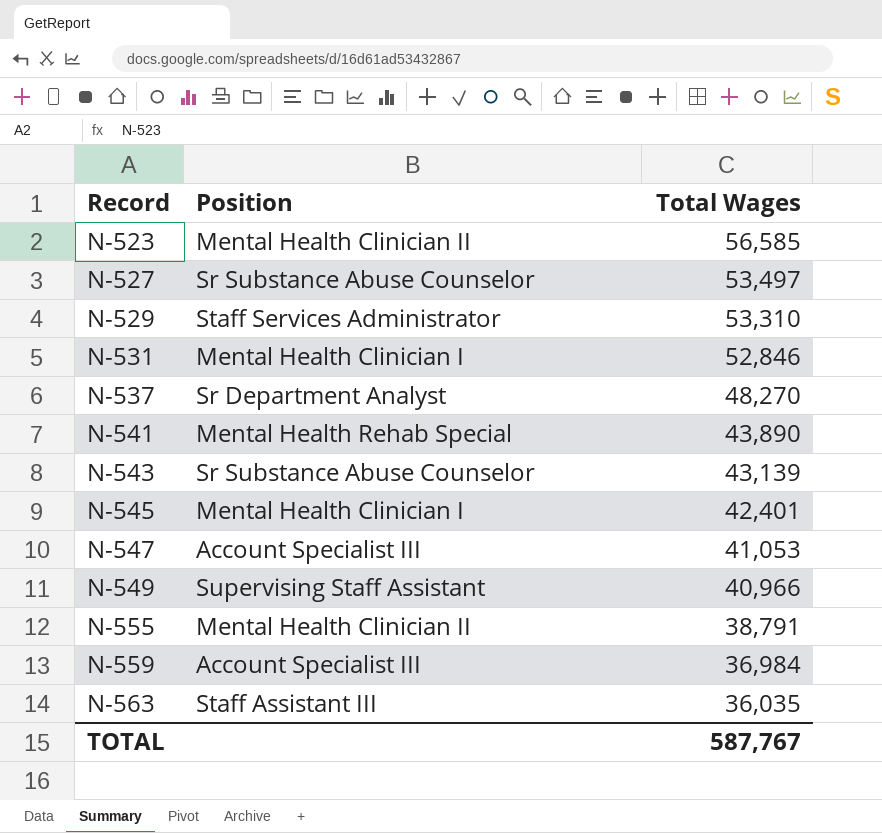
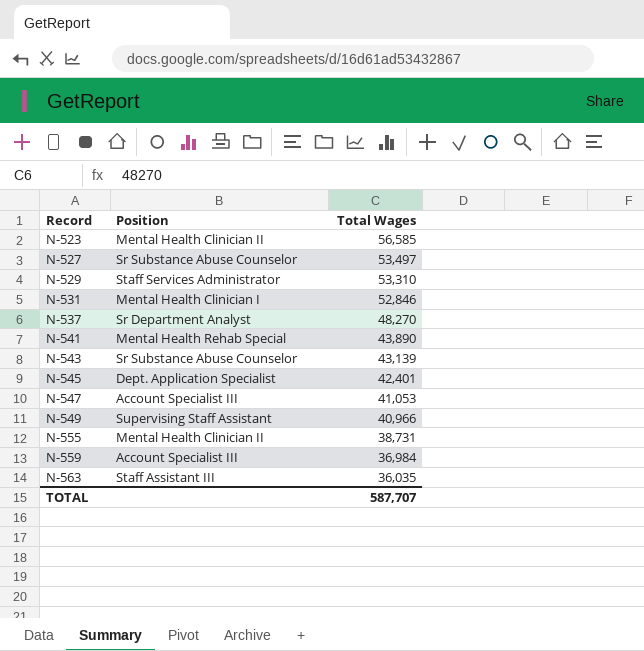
N-545 | Position: Mental Health Clinician I -> Dept. Application Specialist
N-555 | Total Wages: 38,791 -> 38,731
TOTAL | Total Wages: 587,767 -> 587,707

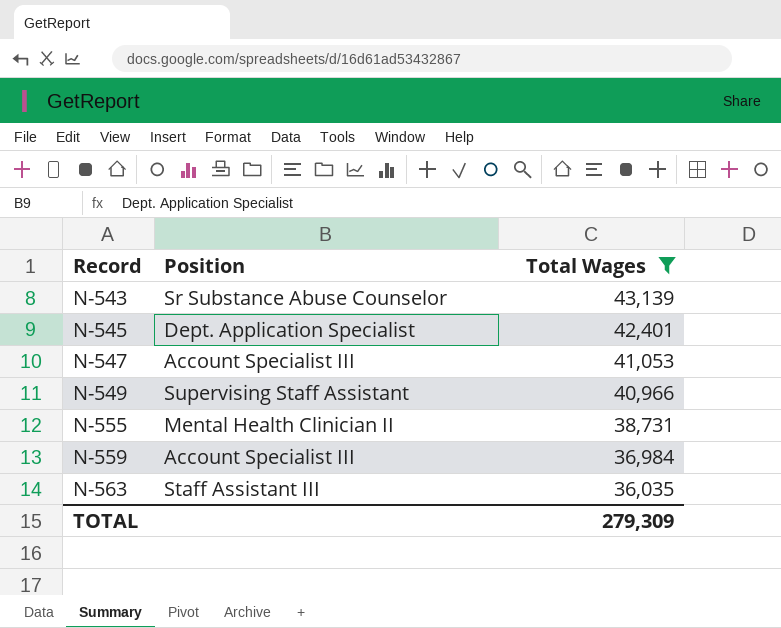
filter: none -> Total Wages <= 43,139
TOTAL | Total Wages: 587,707 -> 279,309

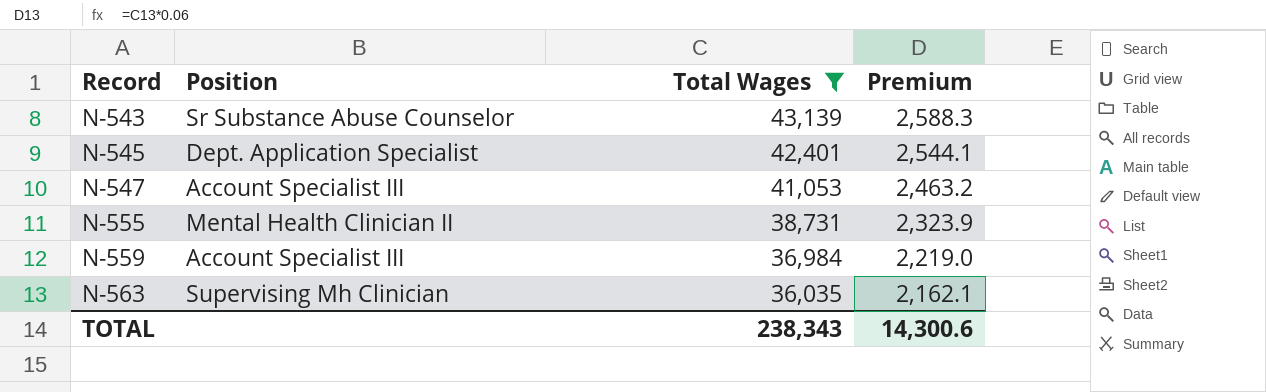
column Premium | formula: none -> [Total Wages] * 0.06
row N-549: Supervising Staff Assistant | 40,966 -> none
N-563 | Position: Staff Assistant III -> Supervising Mh Clinician
TOTAL | Total Wages: 279,309 -> 238,343

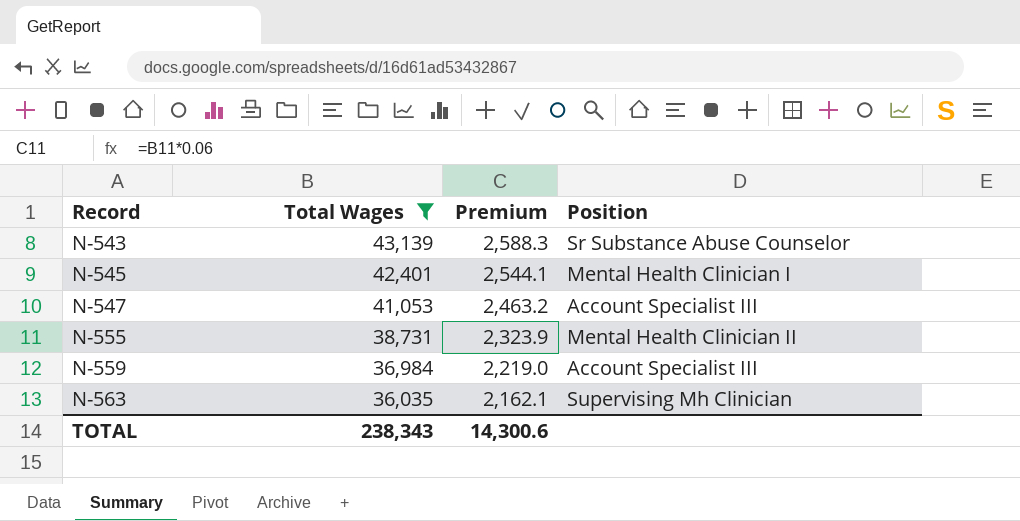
column Position | position: 2 -> 4
N-545 | Position: Dept. Application Specialist -> Mental Health Clinician I

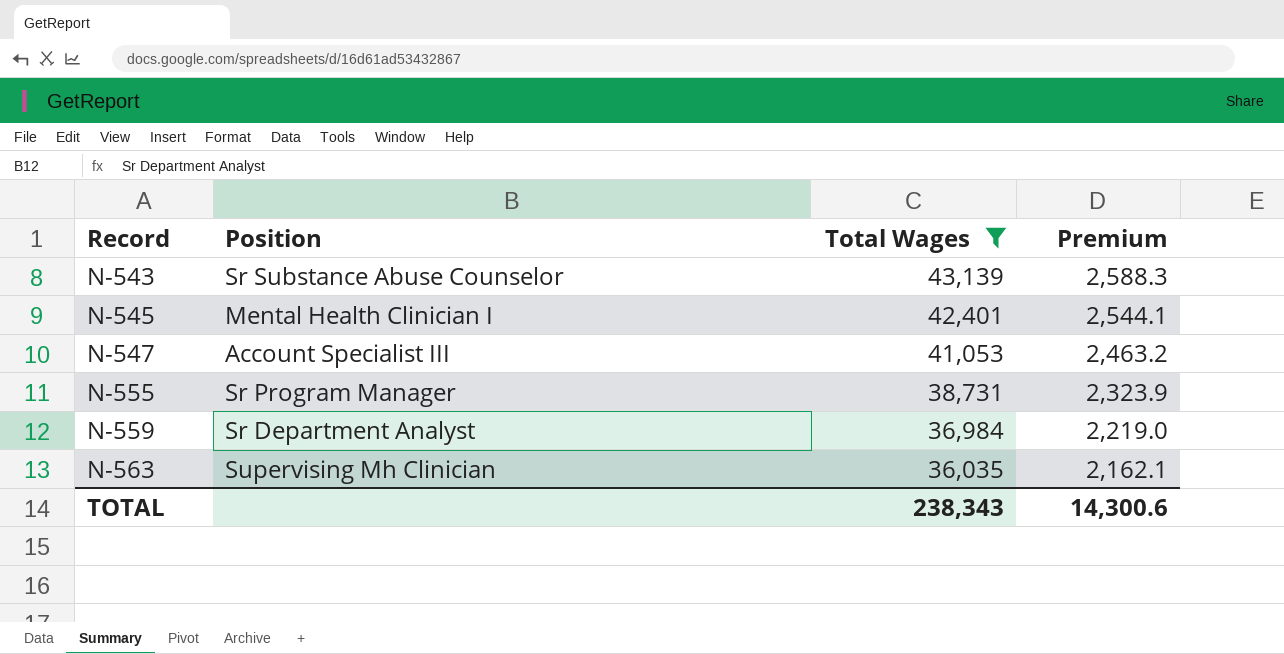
column Position | position: 4 -> 2
N-555 | Position: Mental Health Clinician II -> Sr Program Manager
N-559 | Position: Account Specialist III -> Sr Department Analyst

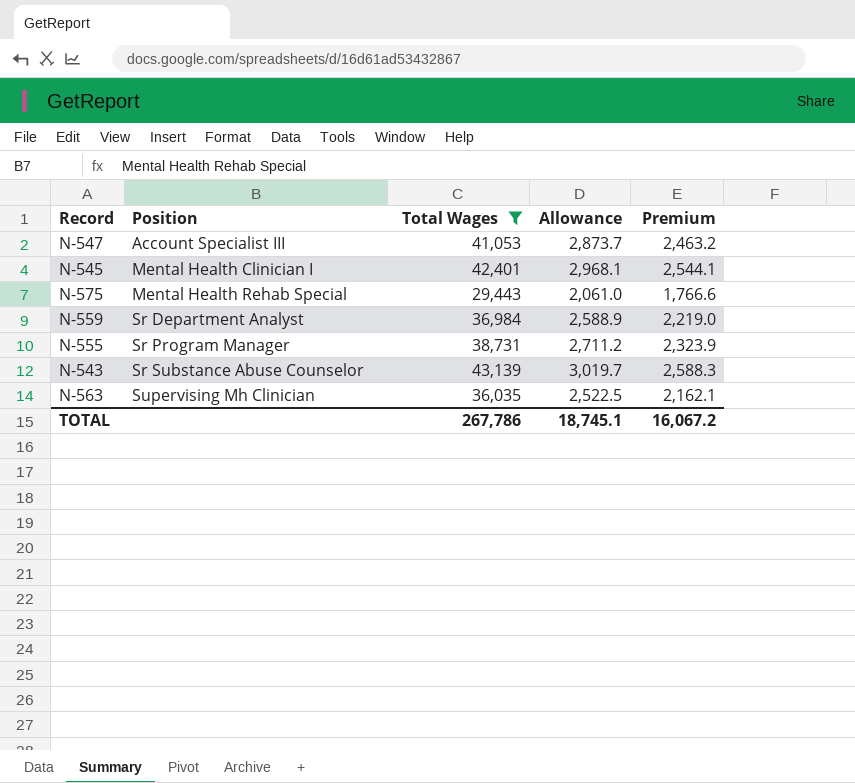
row order: Record ascending -> Position ascending
column Allowance | formula: none -> [Total Wages] * 0.07
row N-575: none -> Mental Health Rehab Special | 29,443 | 2,061.0 | 1,766.6
TOTAL | Total Wages: 238,343 -> 267,786
TOTAL | Premium: 14,300.6 -> 16,067.2

